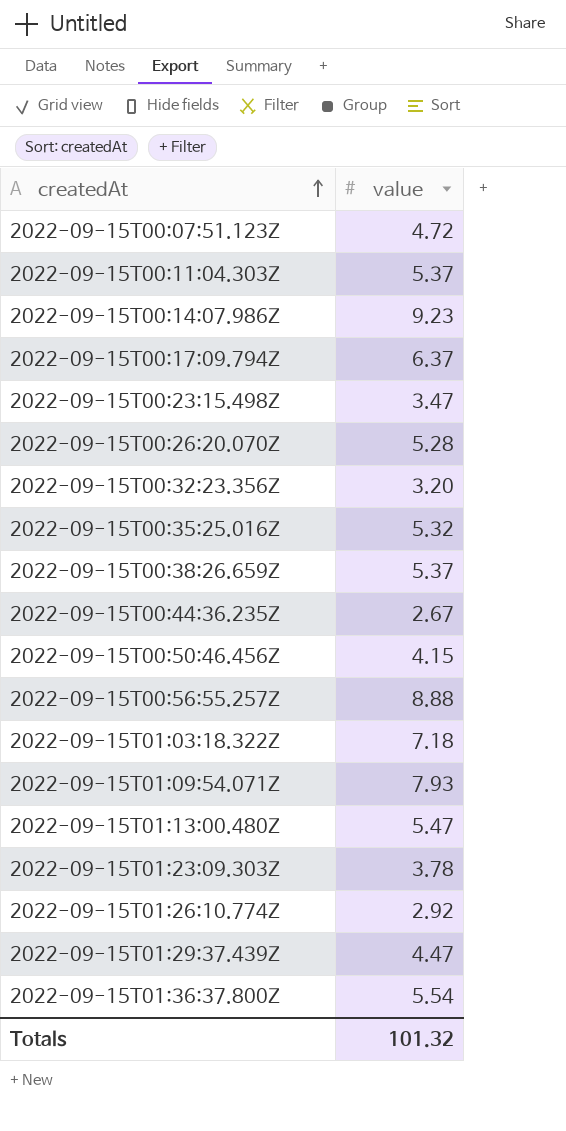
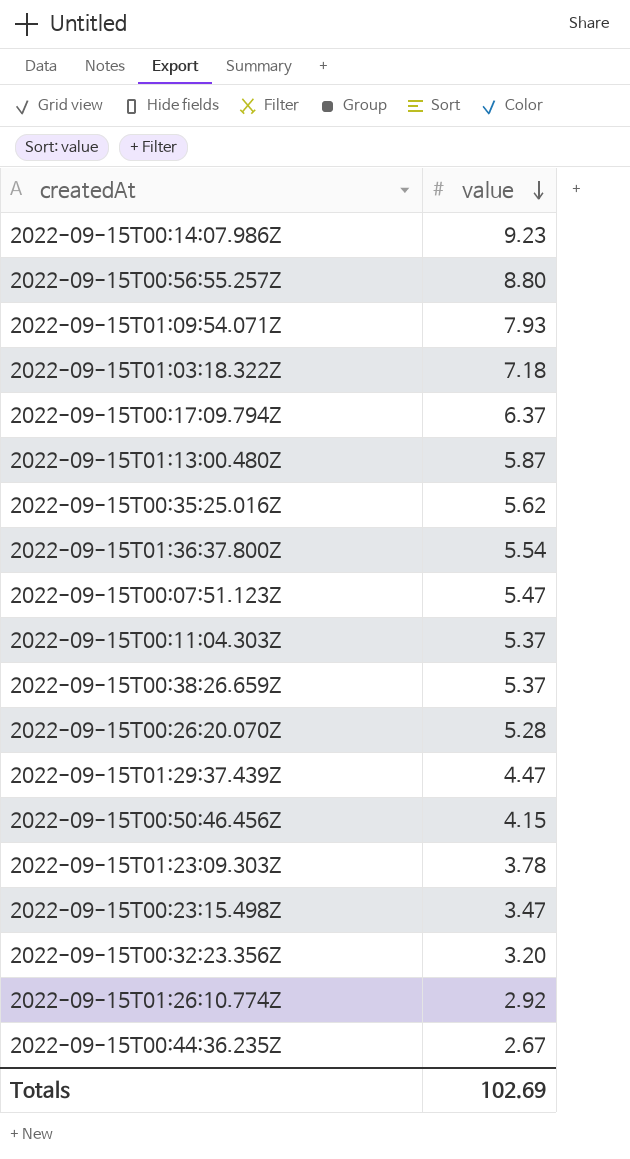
row order: createdAt ascending -> value descending
2022-09-15T00:56:55.257Z | value: 8.88 -> 8.80
2022-09-15T01:13:00.480Z | value: 5.47 -> 5.87
2022-09-15T00:35:25.016Z | value: 5.32 -> 5.62
2022-09-15T00:07:51.123Z | value: 4.72 -> 5.47
Totals | value: 101.32 -> 102.69

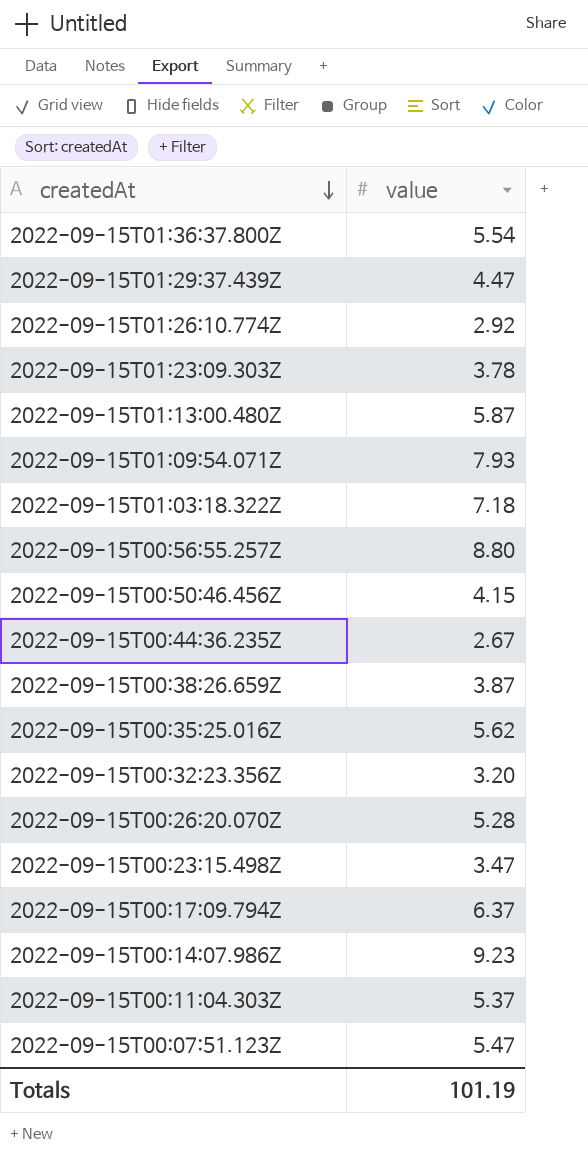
row order: value descending -> createdAt descending
2022-09-15T00:38:26.659Z | value: 5.37 -> 3.87
Totals | value: 102.69 -> 101.19

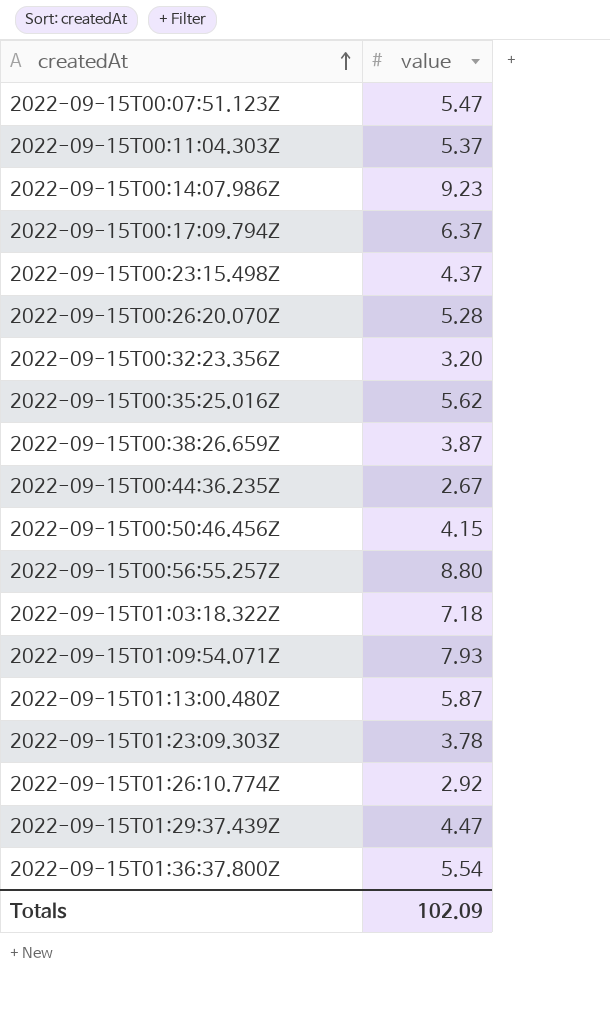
row order: createdAt descending -> createdAt ascending
2022-09-15T00:23:15.498Z | value: 3.47 -> 4.37
Totals | value: 101.19 -> 102.09

